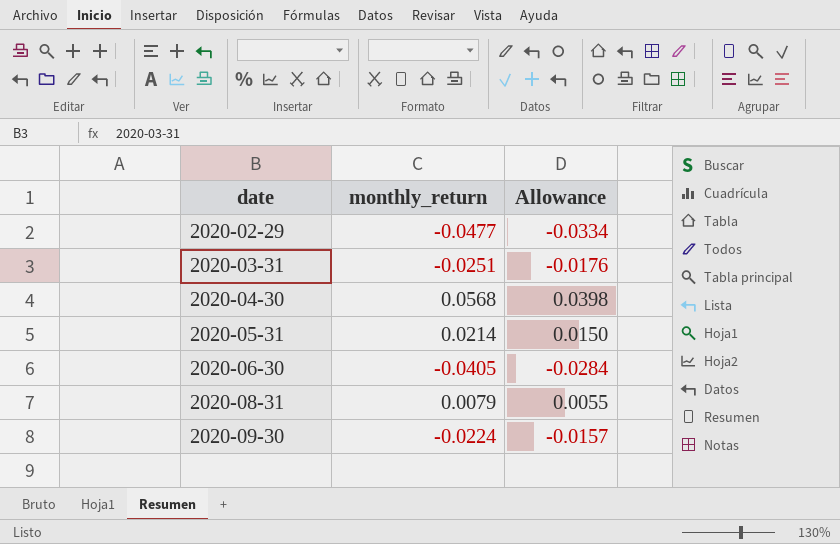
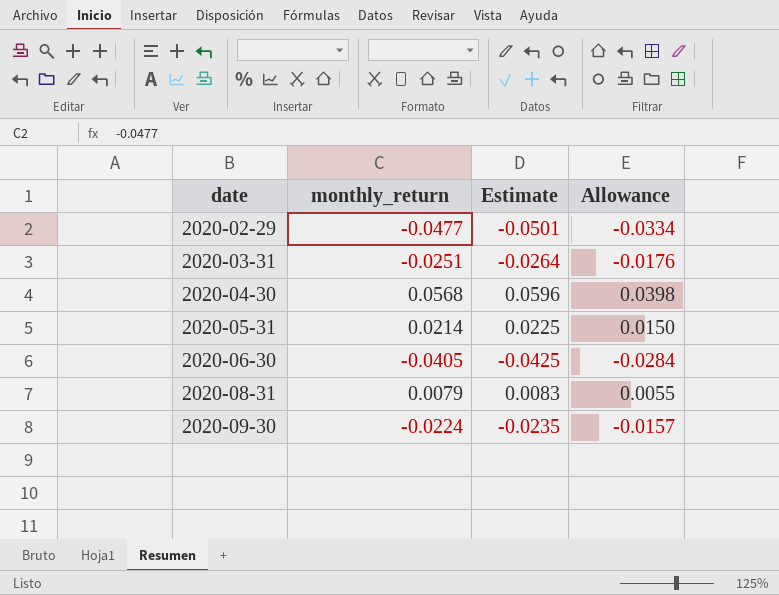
column Estimate | formula: none -> [monthly_return] * 1.05

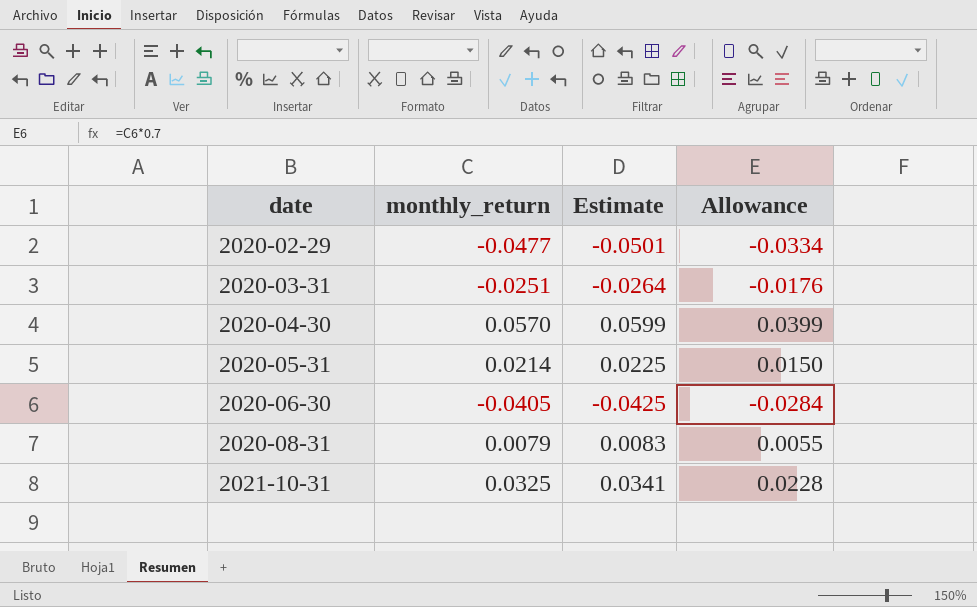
row 2020-09-30: -0.0224 | -0.0235 | -0.0157 -> none
2020-04-30 | monthly_return: 0.0568 -> 0.0570
2020-04-30 | Estimate: 0.0596 -> 0.0599
2020-04-30 | Allowance: 0.0398 -> 0.0399
row 2021-10-31: none -> 0.0325 | 0.0341 | 0.0228

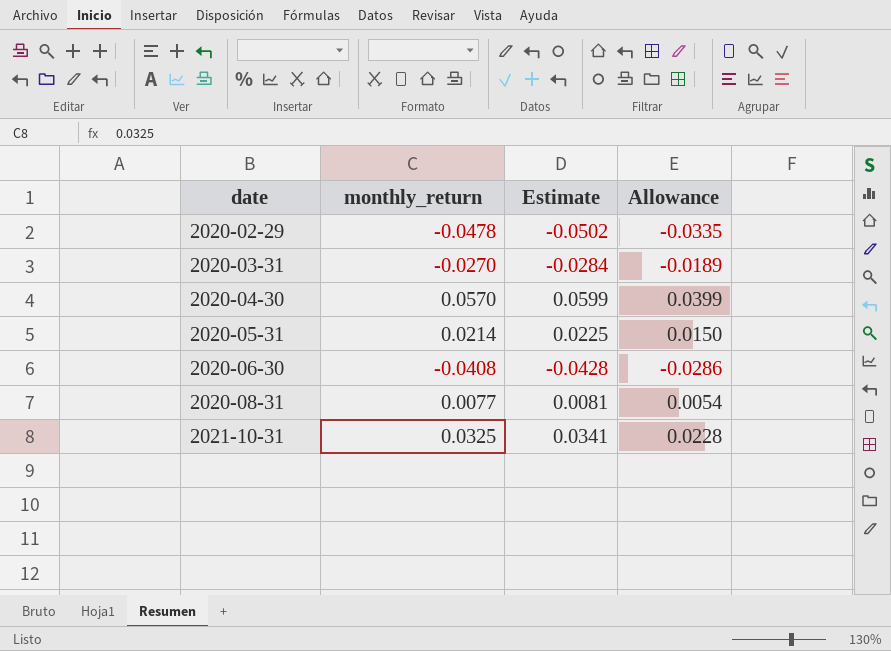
2020-02-29 | monthly_return: -0.0477 -> -0.0478
2020-02-29 | Estimate: -0.0501 -> -0.0502
2020-02-29 | Allowance: -0.0334 -> -0.0335
2020-03-31 | monthly_return: -0.0251 -> -0.0270
2020-03-31 | Estimate: -0.0264 -> -0.0284
2020-03-31 | Allowance: -0.0176 -> -0.0189
2020-06-30 | monthly_return: -0.0405 -> -0.0408
2020-06-30 | Estimate: -0.0425 -> -0.0428
2020-06-30 | Allowance: -0.0284 -> -0.0286
2020-08-31 | monthly_return: 0.0079 -> 0.0077
2020-08-31 | Estimate: 0.0083 -> 0.0081
2020-08-31 | Allowance: 0.0055 -> 0.0054

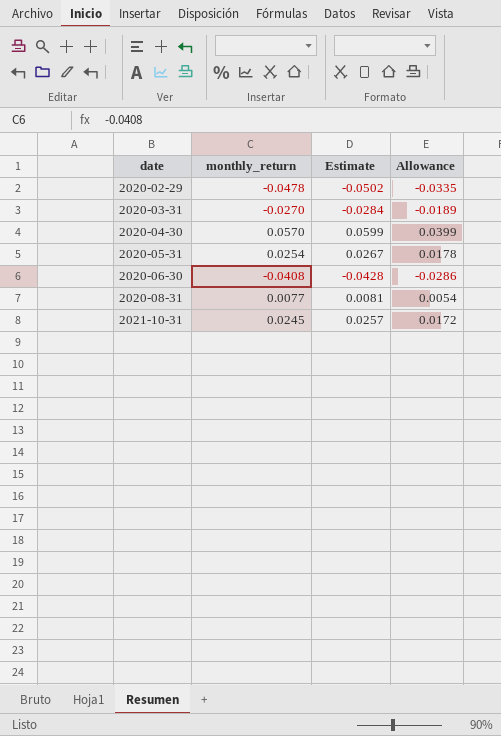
2020-05-31 | monthly_return: 0.0214 -> 0.0254
2020-05-31 | Estimate: 0.0225 -> 0.0267
2020-05-31 | Allowance: 0.0150 -> 0.0178
2021-10-31 | monthly_return: 0.0325 -> 0.0245
2021-10-31 | Estimate: 0.0341 -> 0.0257
2021-10-31 | Allowance: 0.0228 -> 0.0172

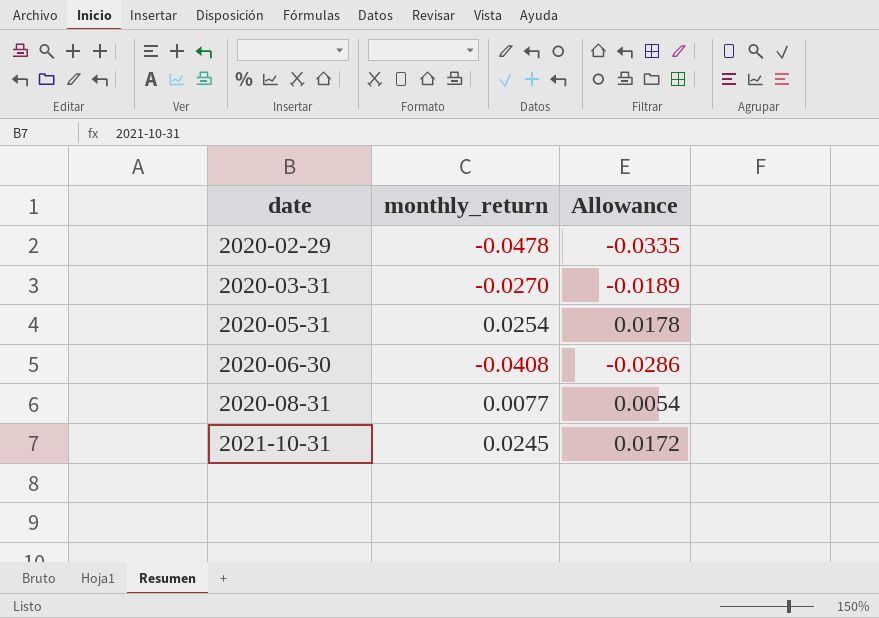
column Estimate | formula: [monthly_return] * 1.05 -> none
row 2020-04-30: 0.0570 | 0.0599 | 0.0399 -> none

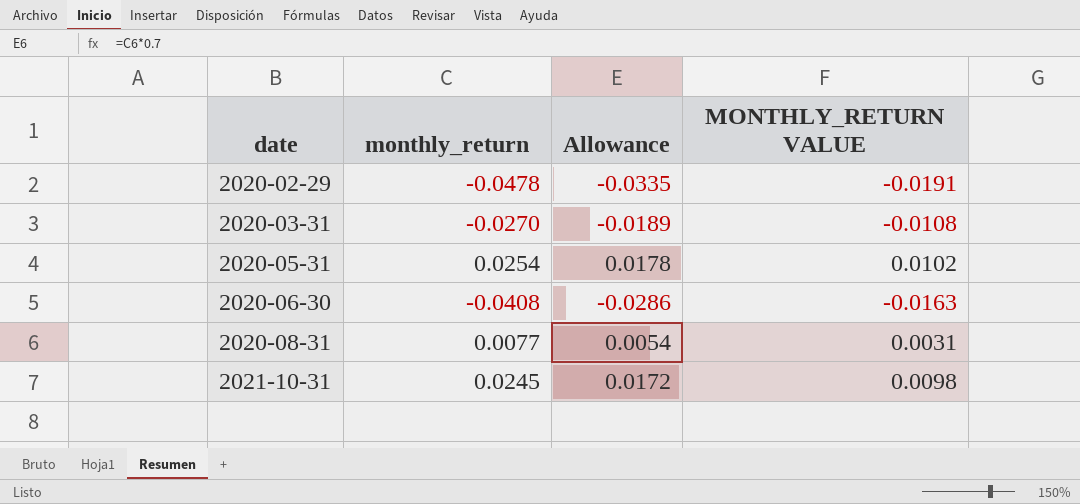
column MONTHLY_RETURN VALUE | formula: none -> [monthly_return] * 0.4

